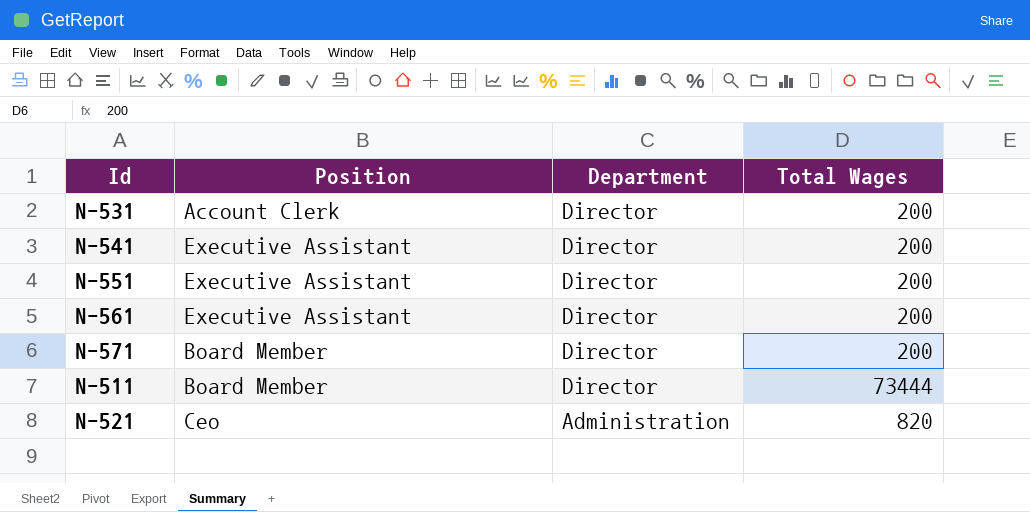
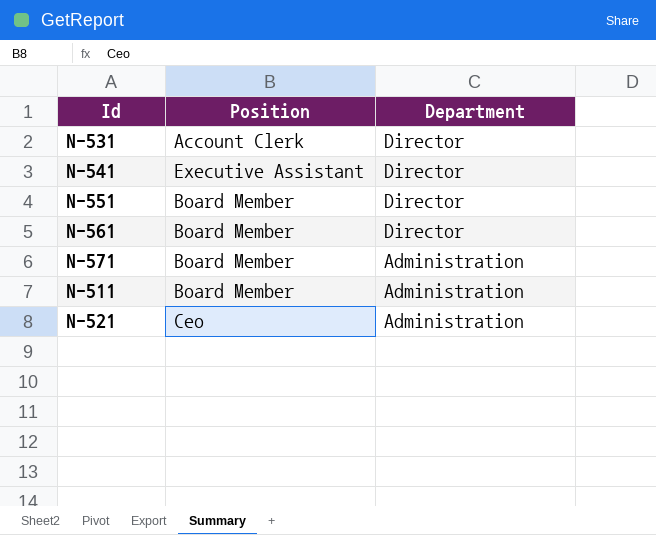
column Total Wages | position: 4 -> none
N-551 | Position: Executive Assistant -> Board Member
N-561 | Position: Executive Assistant -> Board Member
N-571 | Department: Director -> Administration
N-511 | Department: Director -> Administration

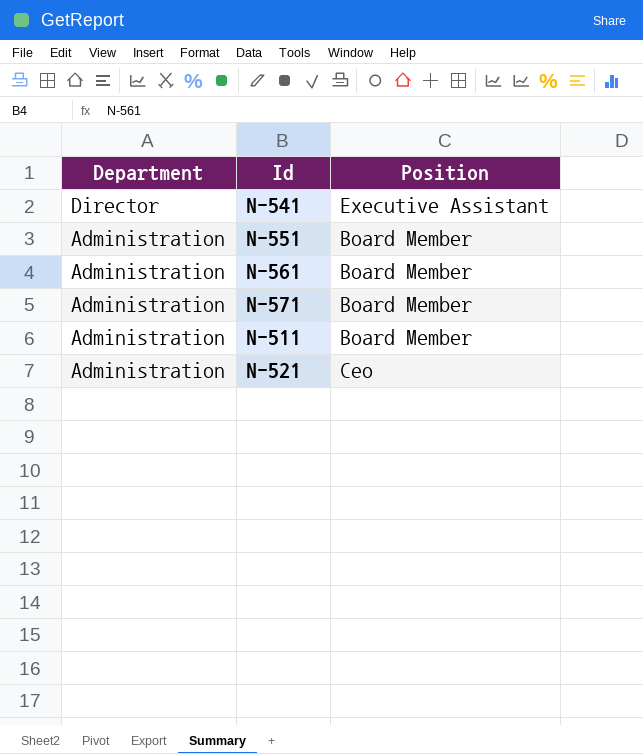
column Department | position: 3 -> 1
row N-531: Account Clerk | Director -> none
N-551 | Department: Director -> Administration
N-561 | Department: Director -> Administration

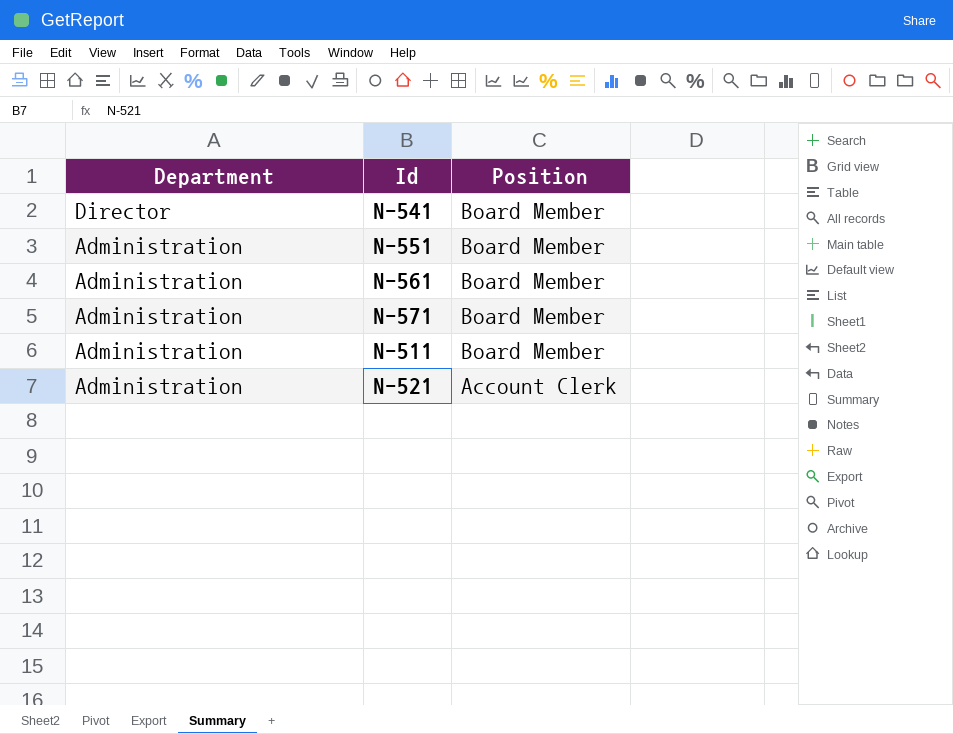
N-541 | Position: Executive Assistant -> Board Member
N-521 | Position: Ceo -> Account Clerk

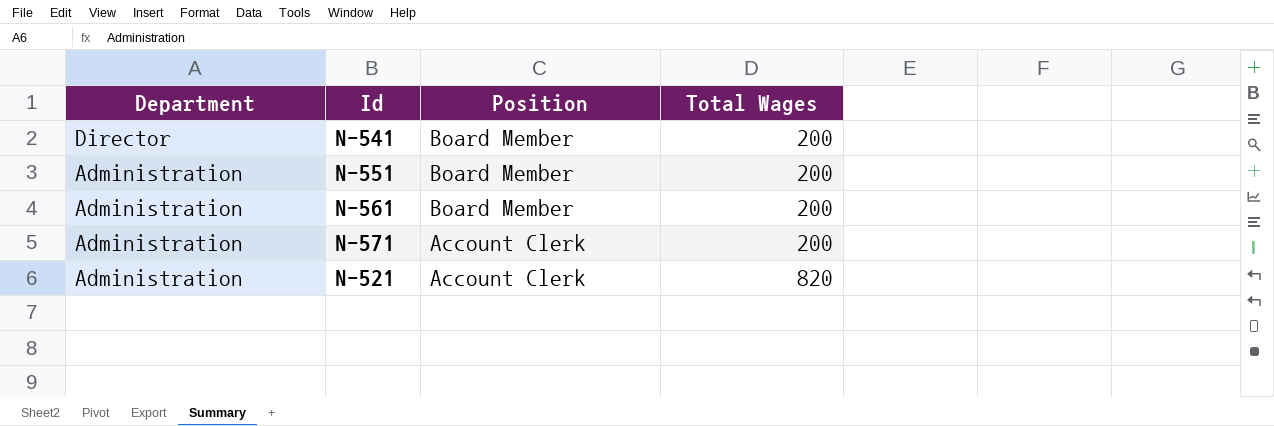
column Total Wages | position: none -> 4
row N-511: Administration | Board Member -> none
N-571 | Position: Board Member -> Account Clerk

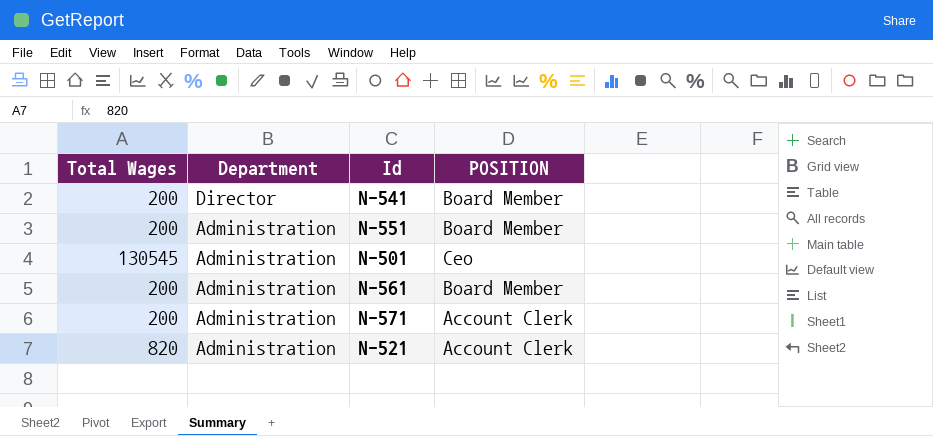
column Total Wages | position: 4 -> 1
column name: Position -> POSITION
row N-501: none -> 130545 | Administration | Ceo

